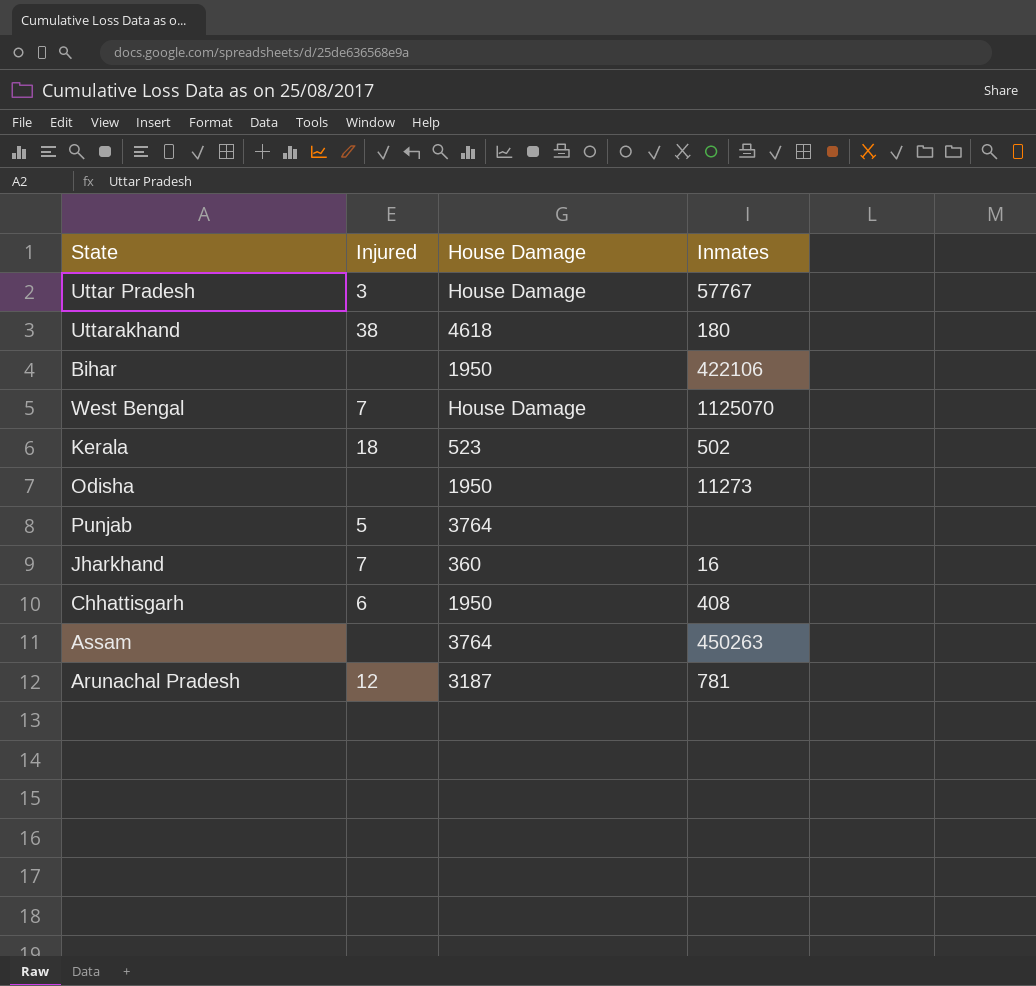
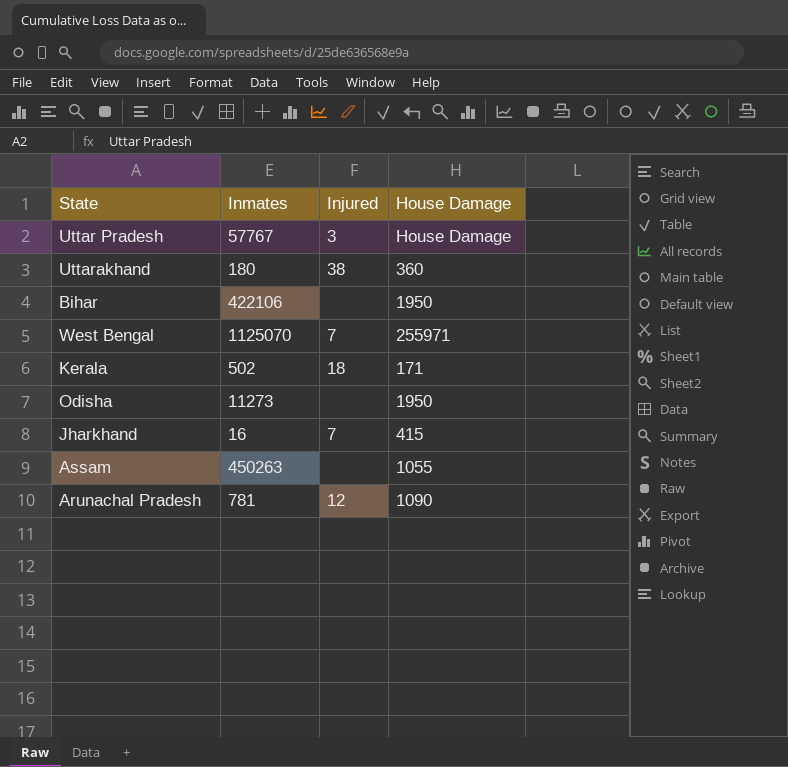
column Inmates | position: 4 -> 2
row Punjab: 5 | 3764 | none -> none
row Chhattisgarh: 6 | 1950 | 408 -> none
Uttarakhand | House Damage: 4618 -> 360
West Bengal | House Damage: House Damage -> 255971
Kerala | House Damage: 523 -> 171
Jharkhand | House Damage: 360 -> 415
Assam | House Damage: 3764 -> 1055
Arunachal Pradesh | House Damage: 3187 -> 1090

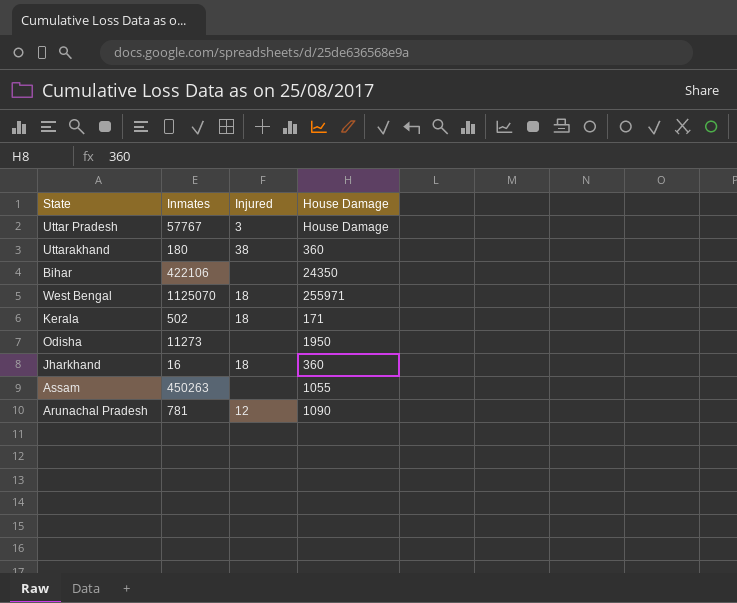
Bihar | House Damage: 1950 -> 24350
West Bengal | Injured: 7 -> 18
Jharkhand | Injured: 7 -> 18
Jharkhand | House Damage: 415 -> 360

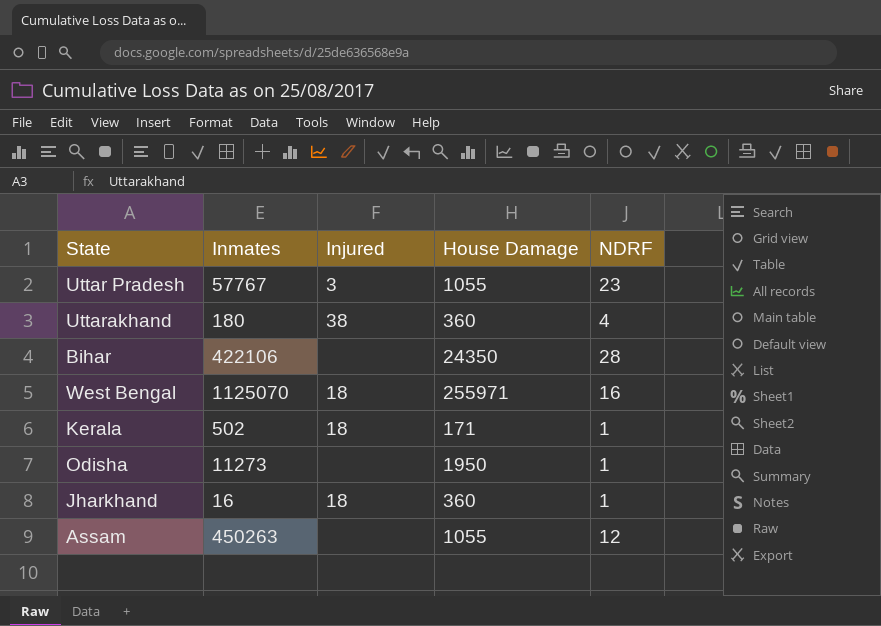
column NDRF | position: none -> 5
row Arunachal Pradesh: 781 | 12 | 1090 -> none
Uttar Pradesh | House Damage: House Damage -> 1055

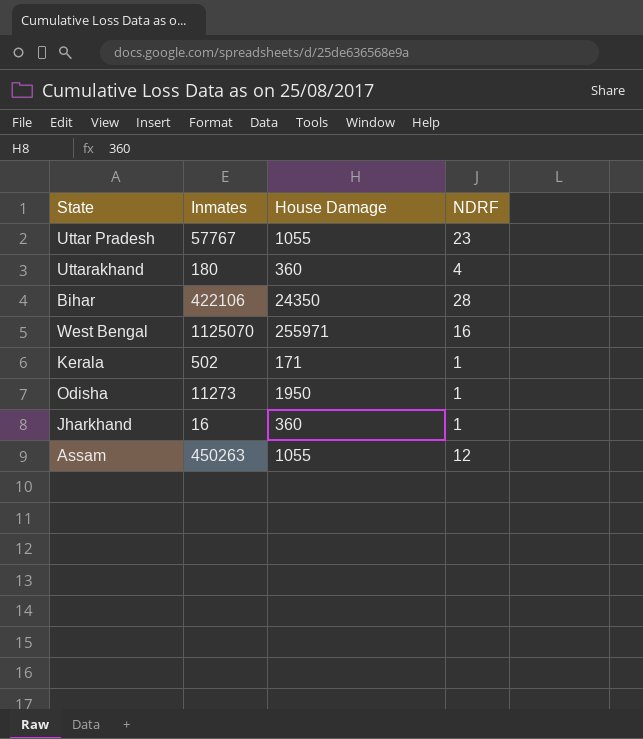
column Injured | position: 3 -> none

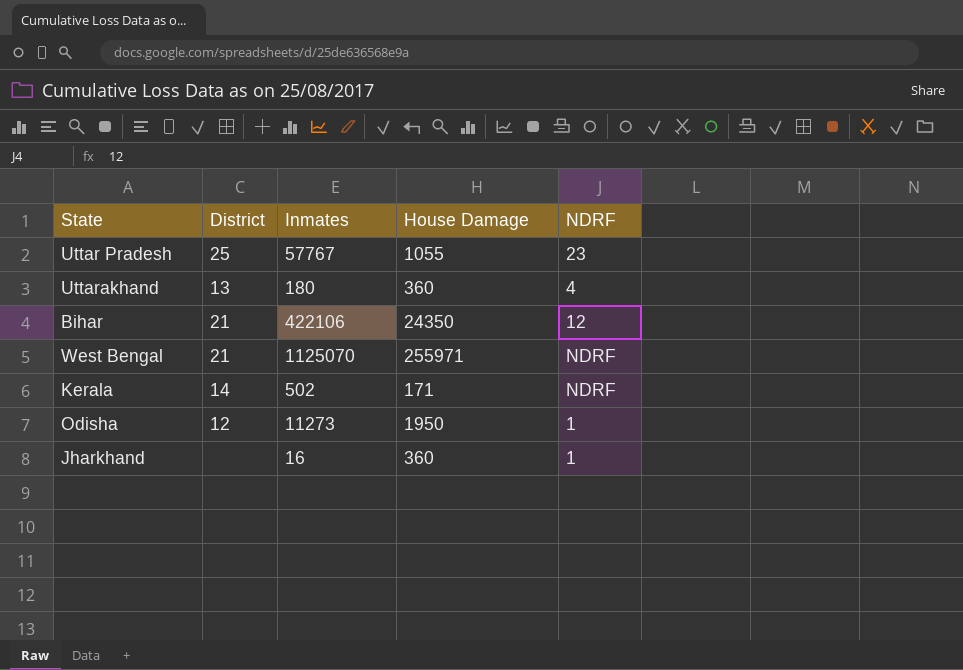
column District | position: none -> 2
row Assam: 450263 | 1055 | 12 -> none
Bihar | NDRF: 28 -> 12
West Bengal | NDRF: 16 -> NDRF
Kerala | NDRF: 1 -> NDRF

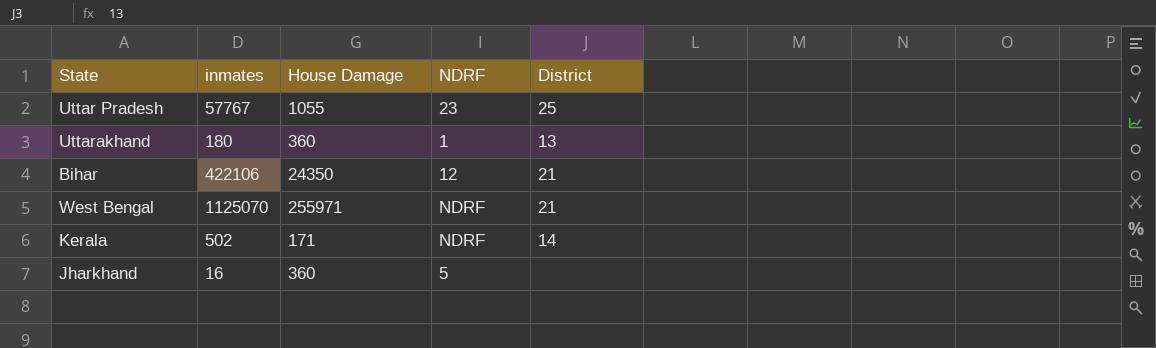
column name: Inmates -> inmates
column District | position: 2 -> 5
row Odisha: 12 | 11273 | 1950 | 1 -> none
Uttarakhand | NDRF: 4 -> 1
Jharkhand | NDRF: 1 -> 5

